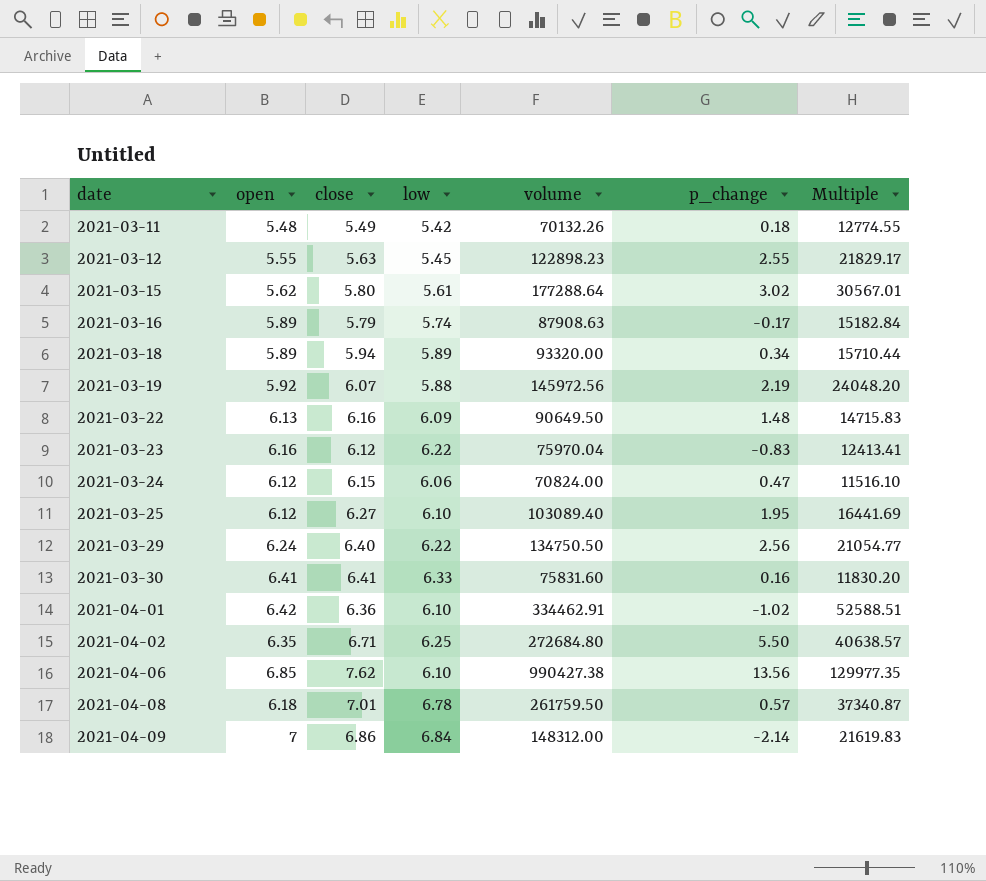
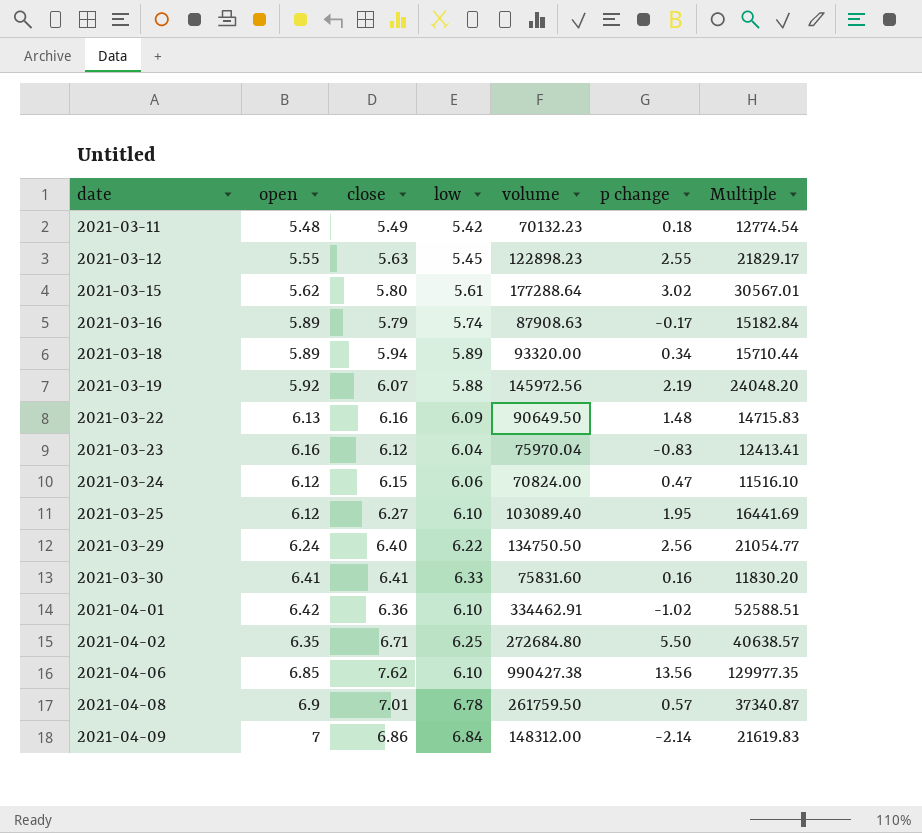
column name: p_change -> p change
2021-03-11 | volume: 70132.26 -> 70132.23
2021-03-11 | Multiple: 12774.55 -> 12774.54
2021-03-23 | low: 6.22 -> 6.04
2021-04-08 | open: 6.18 -> 6.9

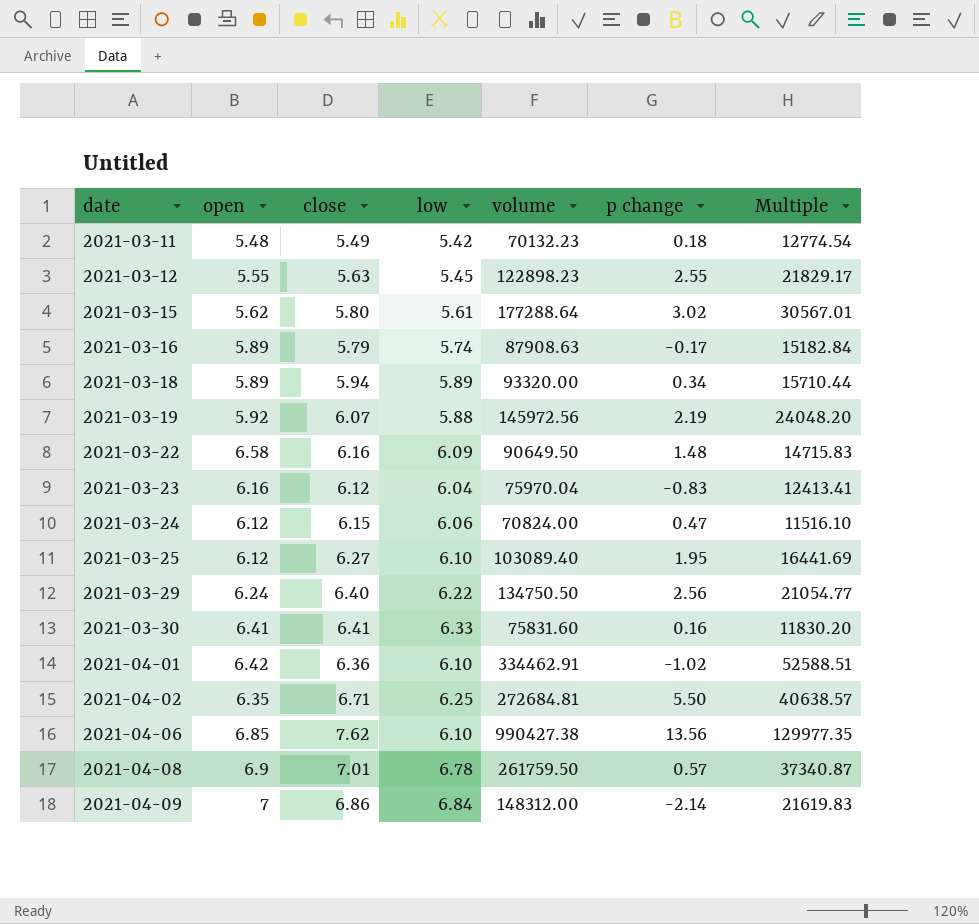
2021-03-22 | open: 6.13 -> 6.58
2021-04-02 | volume: 272684.80 -> 272684.81

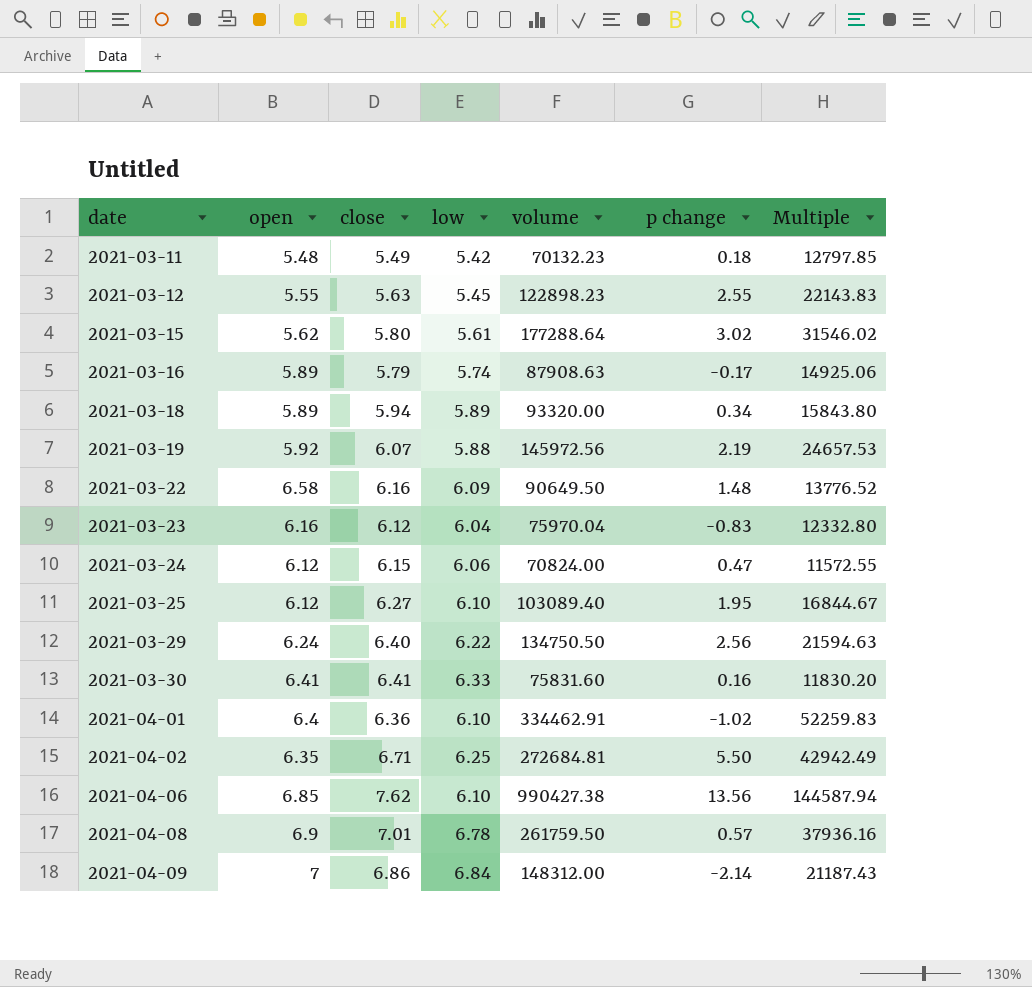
column Multiple | formula: [volume] / [close] -> [volume] / [open]
2021-04-01 | open: 6.42 -> 6.4

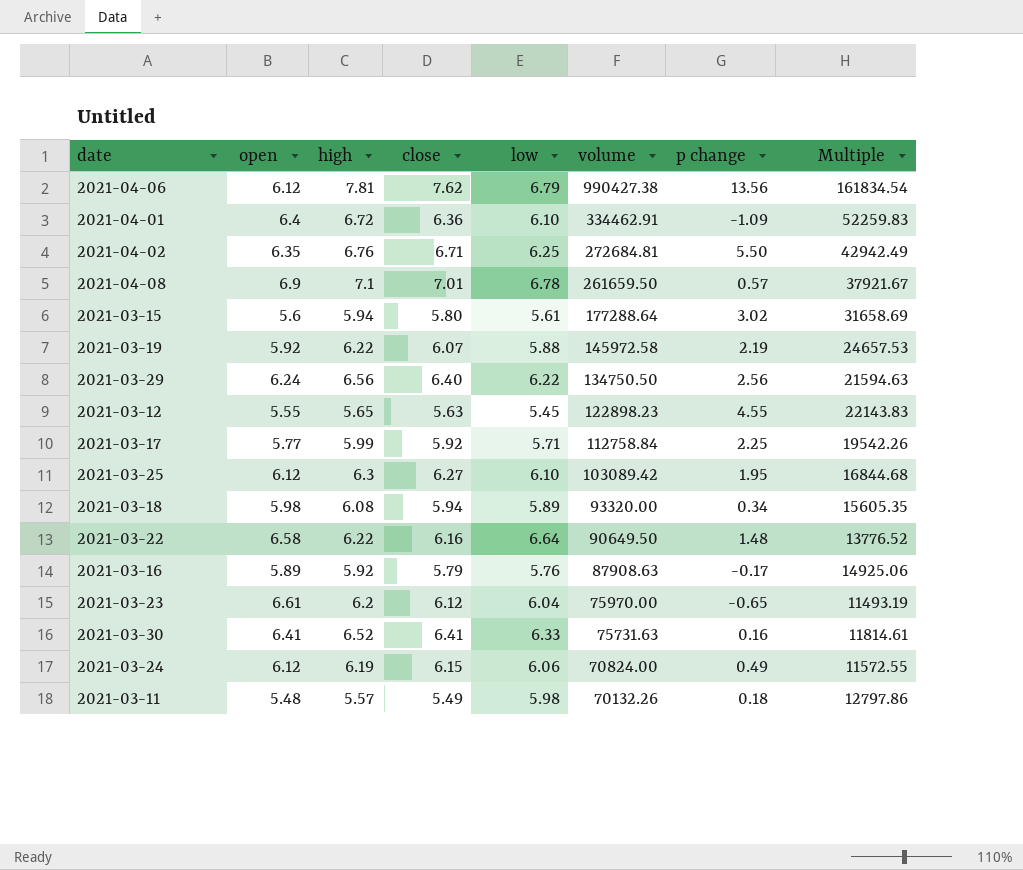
row order: date ascending -> volume descending
column high | position: none -> 3
row 2021-04-09: 7 | 6.86 | 6.84 | 148312.00 | -2.14 | 21187.43 -> none
2021-04-06 | open: 6.85 -> 6.12
2021-04-06 | low: 6.10 -> 6.79
2021-04-06 | Multiple: 144587.94 -> 161834.54
2021-04-01 | p change: -1.02 -> -1.09
2021-04-08 | volume: 261759.50 -> 261659.50
2021-04-08 | Multiple: 37936.16 -> 37921.67
2021-03-15 | open: 5.62 -> 5.6
2021-03-15 | Multiple: 31546.02 -> 31658.69
2021-03-19 | volume: 145972.56 -> 145972.58
2021-03-12 | p change: 2.55 -> 4.55
row 2021-03-17: none -> 5.77 | 5.99 | 5.92 | 5.71 | 112758.84 | 2.25 | 19542.26
2021-03-25 | volume: 103089.40 -> 103089.42
2021-03-25 | Multiple: 16844.67 -> 16844.68
2021-03-18 | open: 5.89 -> 5.98
2021-03-18 | Multiple: 15843.80 -> 15605.35
2021-03-22 | low: 6.09 -> 6.64
2021-03-16 | low: 5.74 -> 5.76
2021-03-23 | open: 6.16 -> 6.61
2021-03-23 | volume: 75970.04 -> 75970.00
2021-03-23 | p change: -0.83 -> -0.65
2021-03-23 | Multiple: 12332.80 -> 11493.19
2021-03-30 | volume: 75831.60 -> 75731.63
2021-03-30 | Multiple: 11830.20 -> 11814.61
2021-03-24 | p change: 0.47 -> 0.49
2021-03-11 | low: 5.42 -> 5.98
2021-03-11 | volume: 70132.23 -> 70132.26
2021-03-11 | Multiple: 12797.85 -> 12797.86

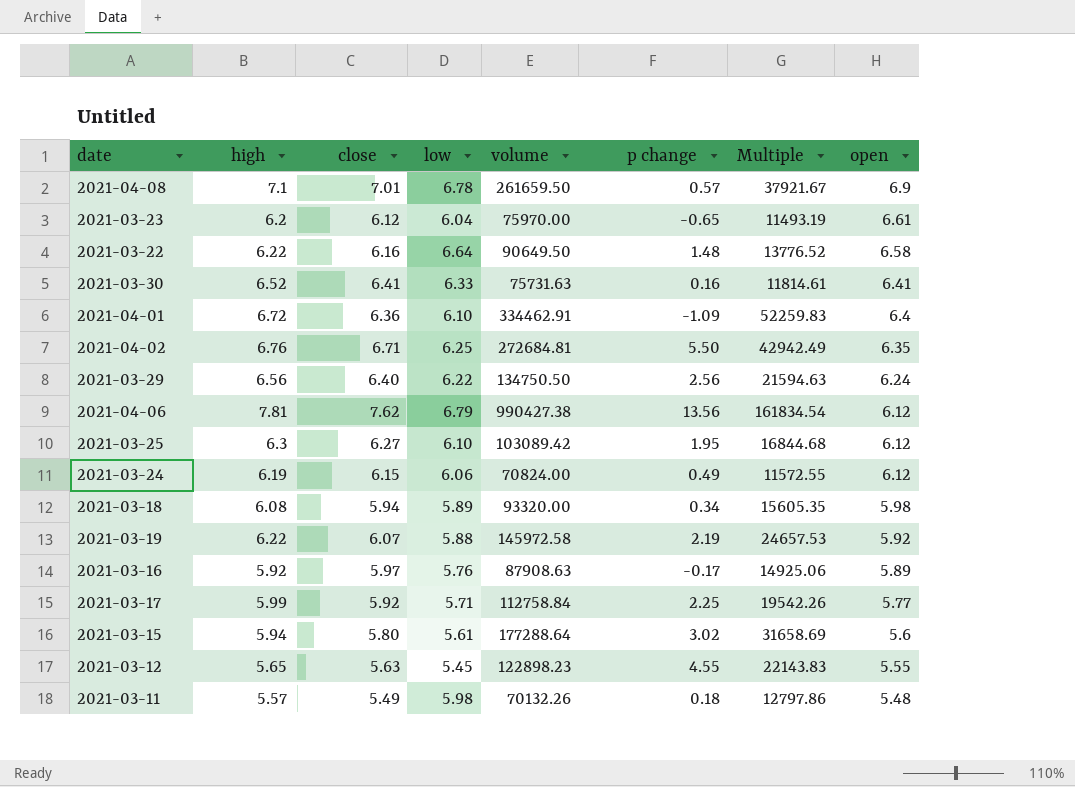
row order: volume descending -> open descending
column open | position: 2 -> 8
2021-03-16 | close: 5.79 -> 5.97

